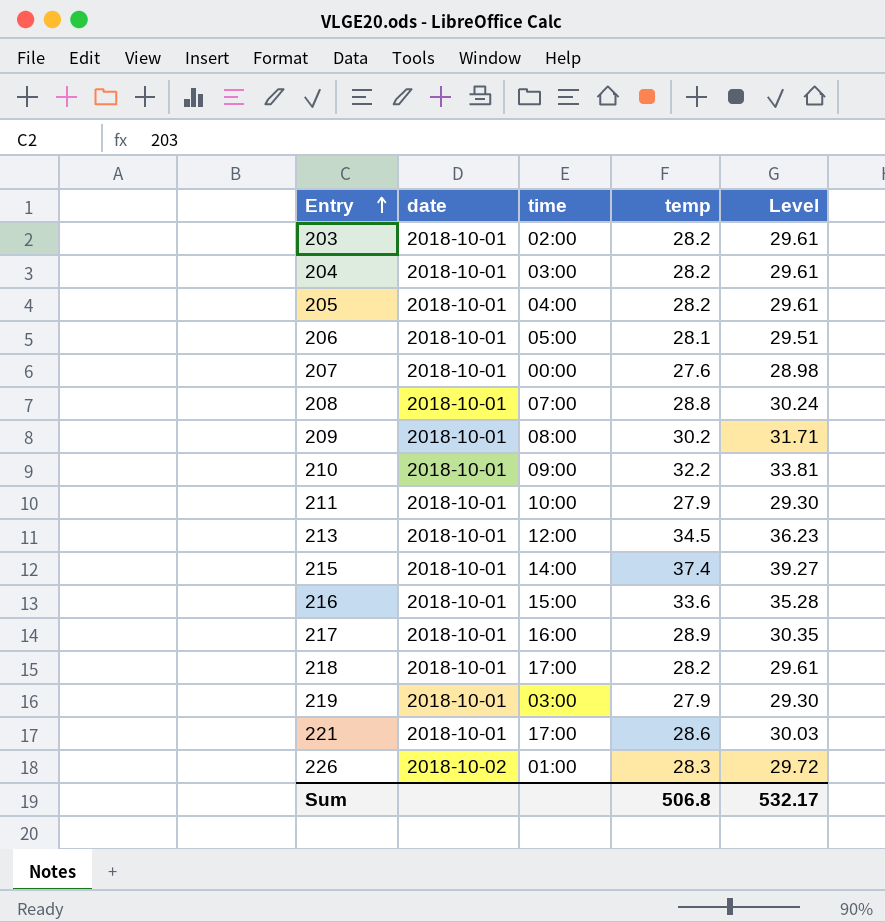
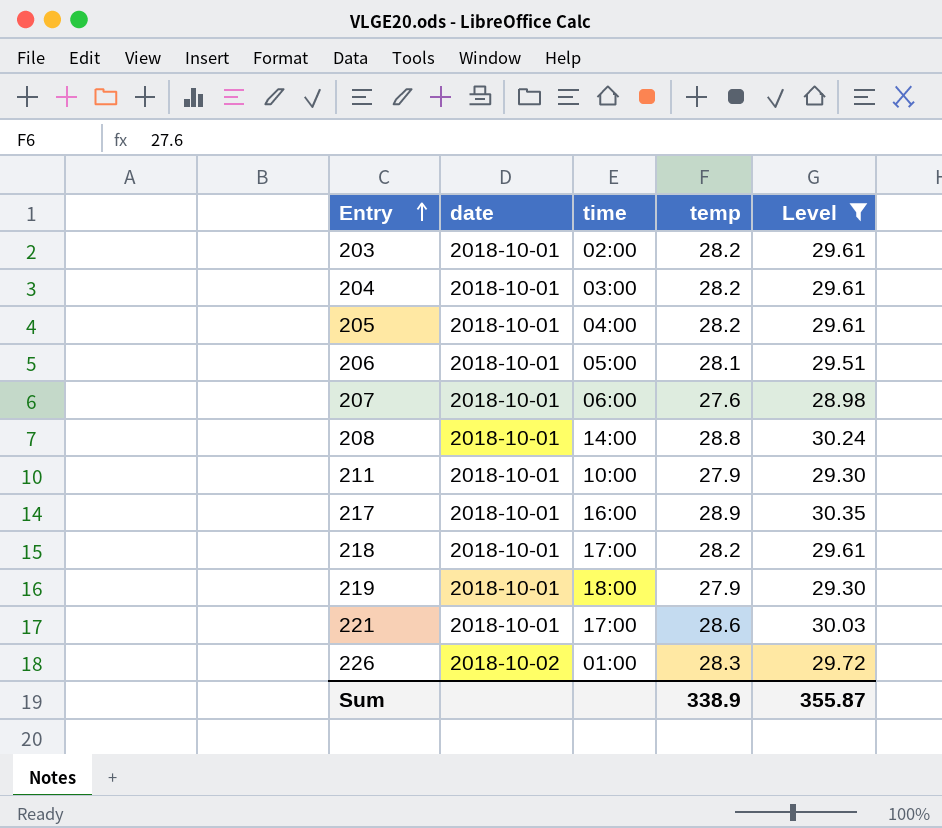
filter: none -> Level <= 30.35
207 | time: 00:00 -> 06:00
208 | time: 07:00 -> 14:00
219 | time: 03:00 -> 18:00
Sum | temp: 506.8 -> 338.9
Sum | Level: 532.17 -> 355.87

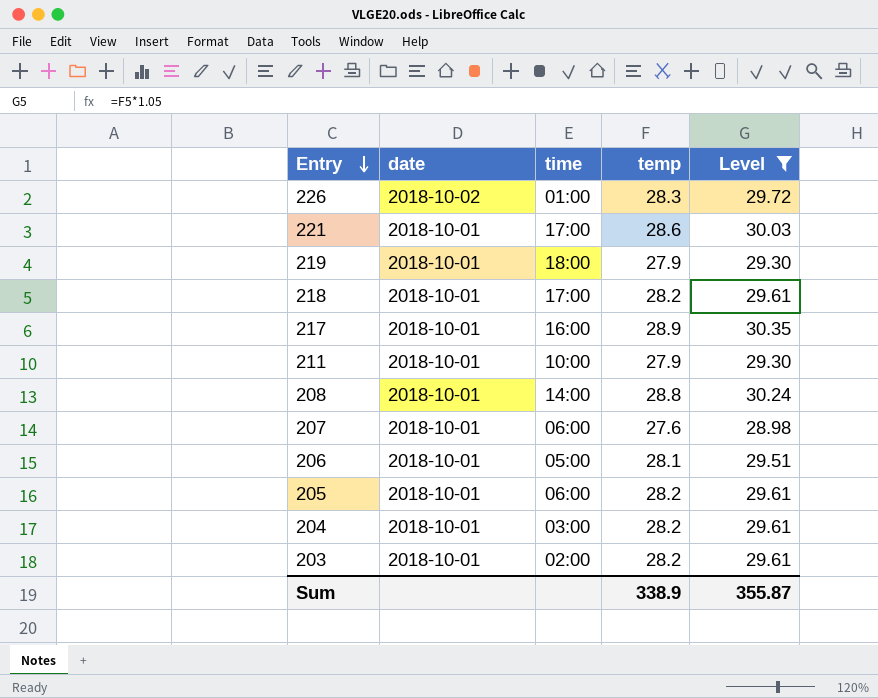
row order: Entry ascending -> Entry descending
205 | time: 04:00 -> 06:00

